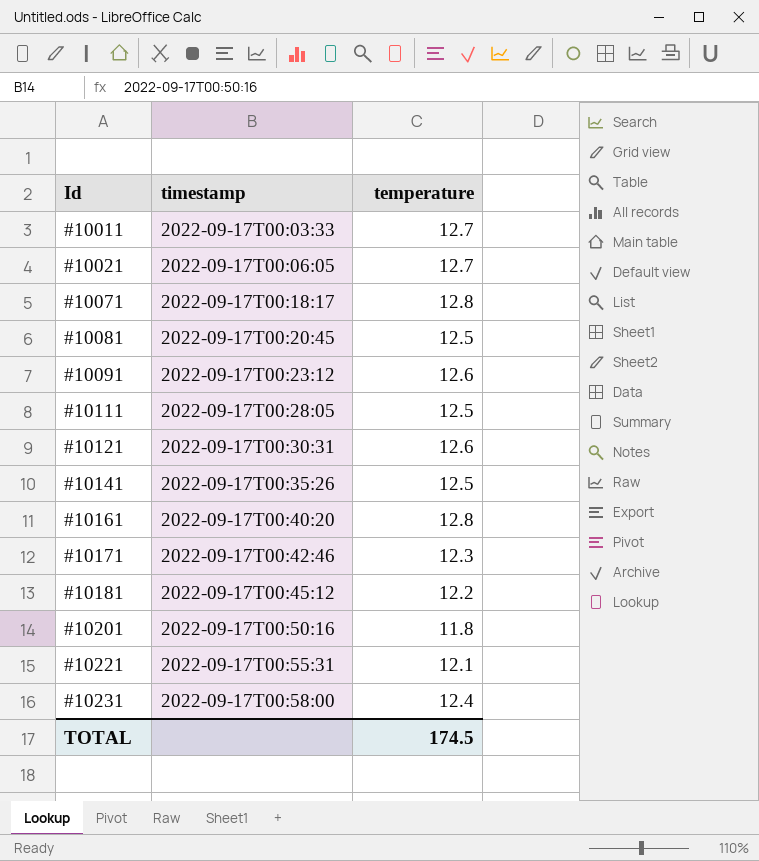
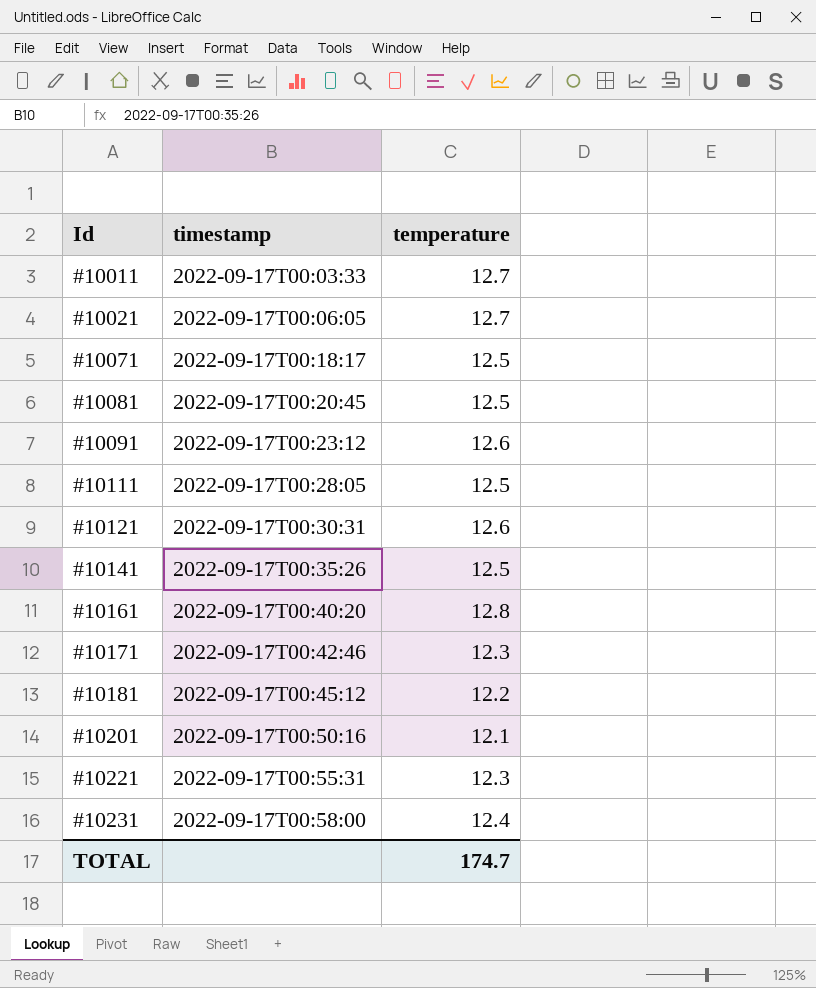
#10071 | temperature: 12.8 -> 12.5
#10201 | temperature: 11.8 -> 12.1
#10221 | temperature: 12.1 -> 12.3
TOTAL | temperature: 174.5 -> 174.7

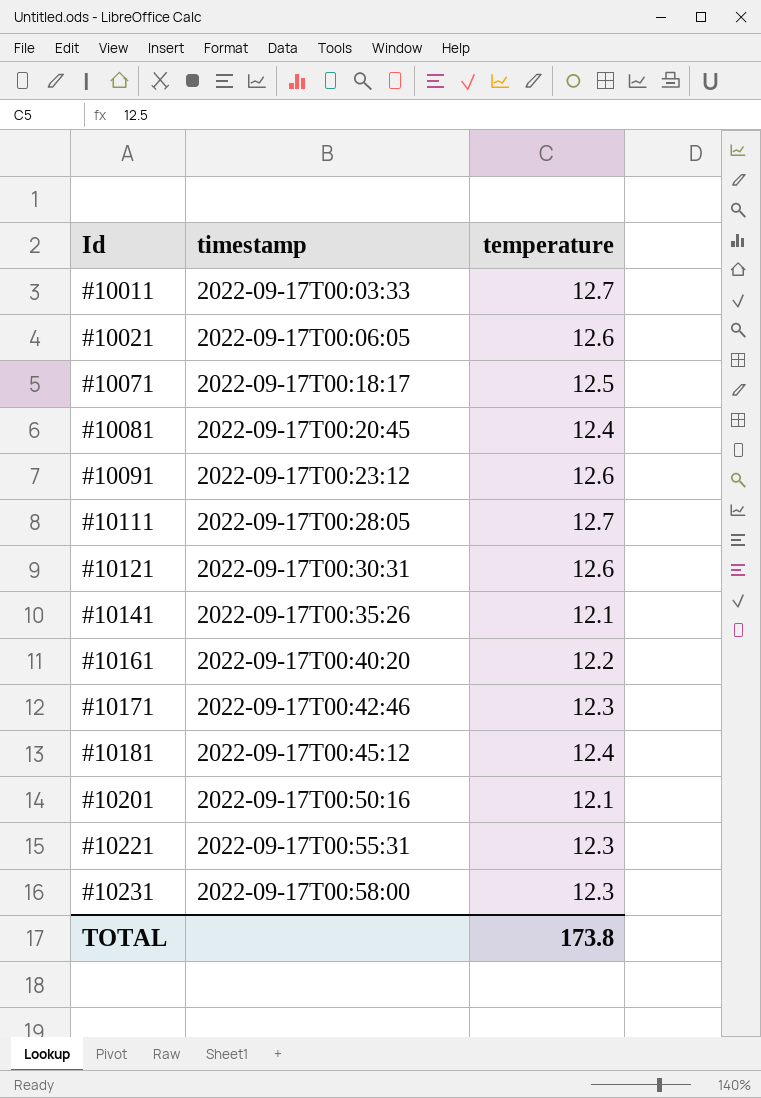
#10021 | temperature: 12.7 -> 12.6
#10081 | temperature: 12.5 -> 12.4
#10111 | temperature: 12.5 -> 12.7
#10141 | temperature: 12.5 -> 12.1
#10161 | temperature: 12.8 -> 12.2
#10181 | temperature: 12.2 -> 12.4
#10231 | temperature: 12.4 -> 12.3
TOTAL | temperature: 174.7 -> 173.8

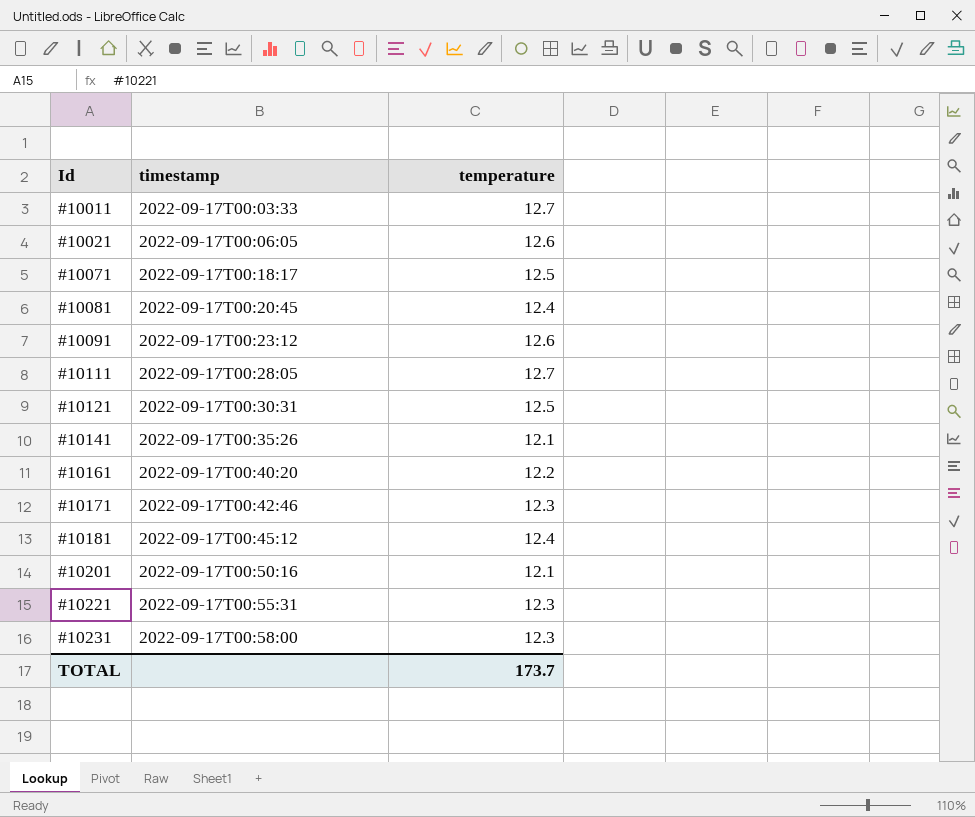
#10121 | temperature: 12.6 -> 12.5
TOTAL | temperature: 173.8 -> 173.7

